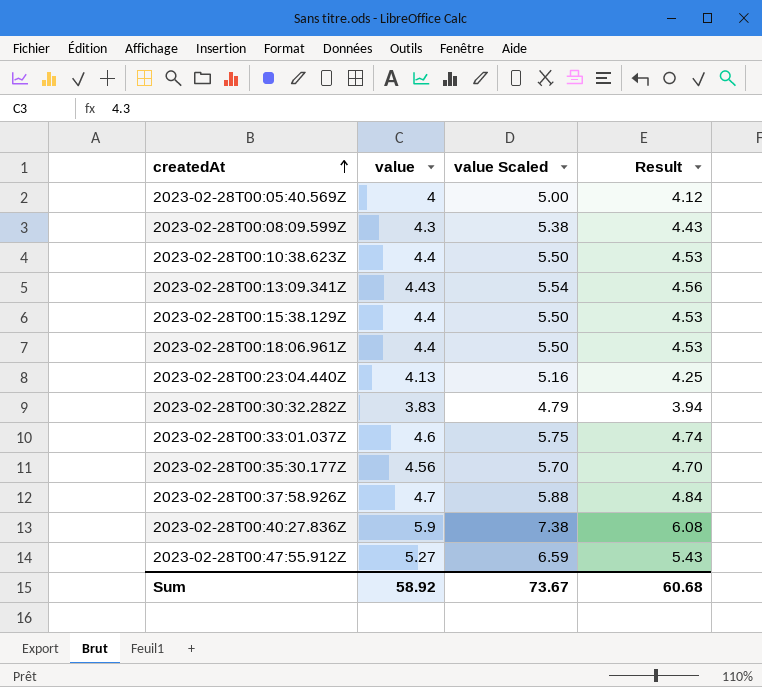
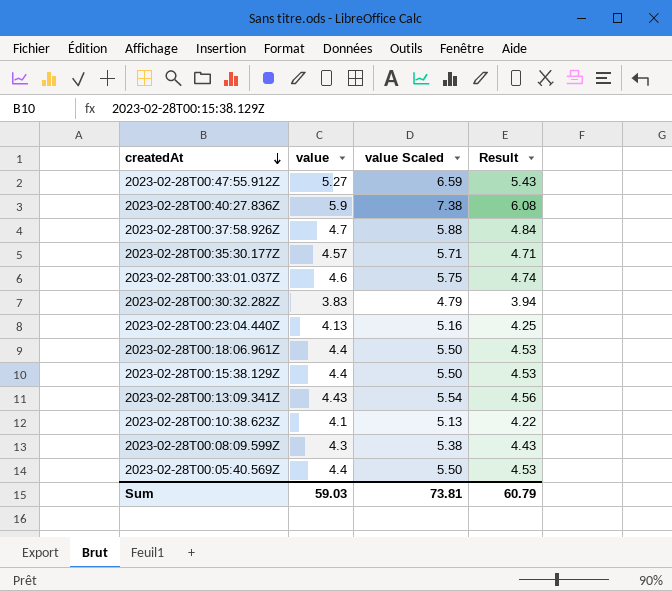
row order: createdAt ascending -> createdAt descending
2023-02-28T00:35:30.177Z | value: 4.56 -> 4.57
2023-02-28T00:35:30.177Z | value Scaled: 5.70 -> 5.71
2023-02-28T00:35:30.177Z | Result: 4.70 -> 4.71
2023-02-28T00:10:38.623Z | value: 4.4 -> 4.1
2023-02-28T00:10:38.623Z | value Scaled: 5.50 -> 5.13
2023-02-28T00:10:38.623Z | Result: 4.53 -> 4.22
2023-02-28T00:05:40.569Z | value: 4 -> 4.4
2023-02-28T00:05:40.569Z | value Scaled: 5.00 -> 5.50
2023-02-28T00:05:40.569Z | Result: 4.12 -> 4.53
Sum | value: 58.92 -> 59.03
Sum | value Scaled: 73.67 -> 73.81
Sum | Result: 60.68 -> 60.79

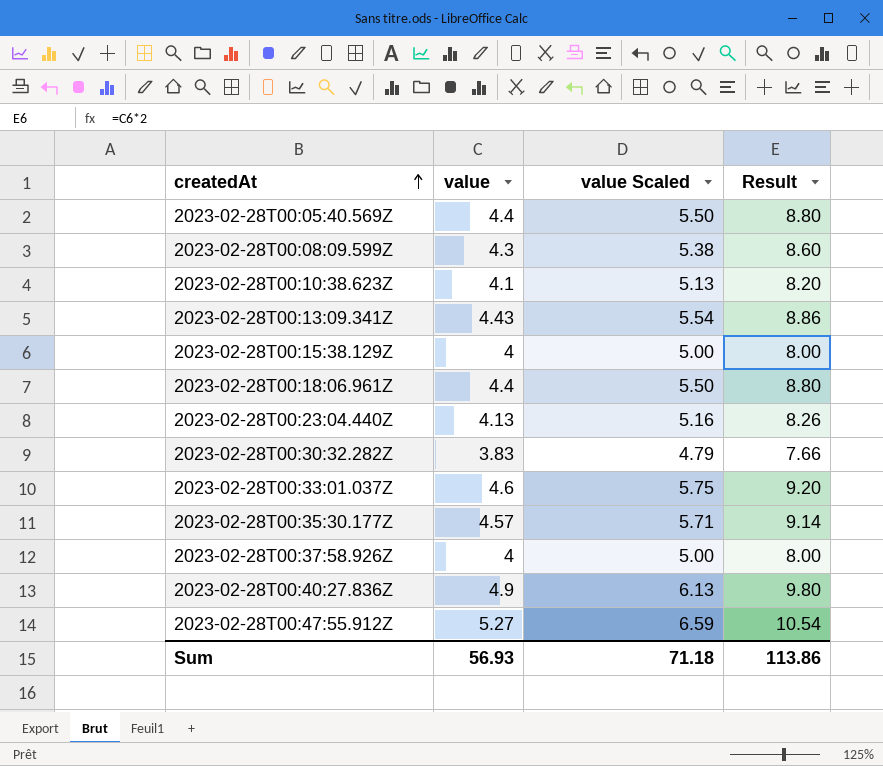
row order: createdAt descending -> createdAt ascending
column Result | formula: [value] * 1.03 -> [value] * 2
2023-02-28T00:15:38.129Z | value: 4.4 -> 4
2023-02-28T00:15:38.129Z | value Scaled: 5.50 -> 5.00
2023-02-28T00:37:58.926Z | value: 4.7 -> 4
2023-02-28T00:37:58.926Z | value Scaled: 5.88 -> 5.00
2023-02-28T00:40:27.836Z | value: 5.9 -> 4.9
2023-02-28T00:40:27.836Z | value Scaled: 7.38 -> 6.13
Sum | value: 59.03 -> 56.93
Sum | value Scaled: 73.81 -> 71.18
Sum | Result: 60.79 -> 113.86

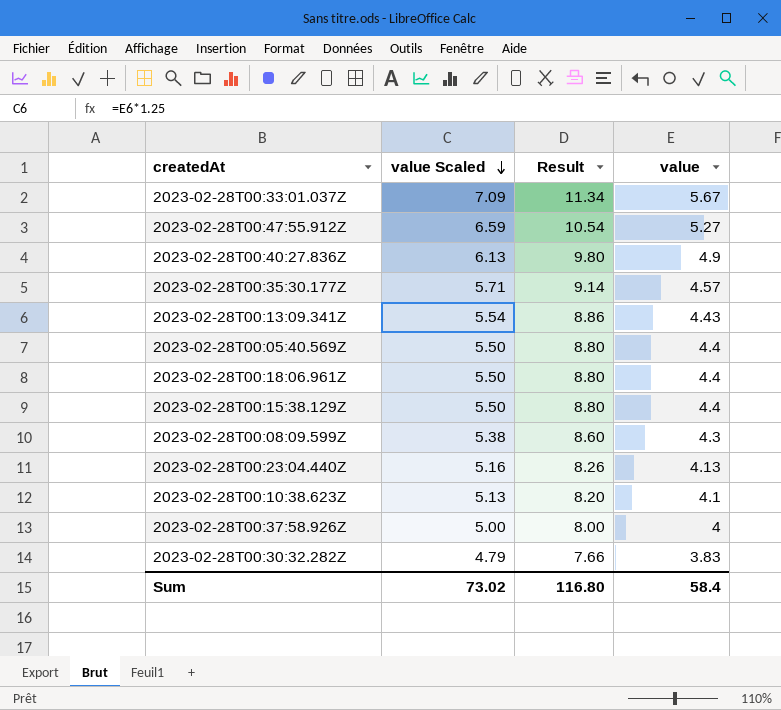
row order: createdAt ascending -> value Scaled descending
column value | position: 2 -> 4
2023-02-28T00:33:01.037Z | value Scaled: 5.75 -> 7.09
2023-02-28T00:33:01.037Z | Result: 9.20 -> 11.34
2023-02-28T00:33:01.037Z | value: 4.6 -> 5.67
2023-02-28T00:15:38.129Z | value Scaled: 5.00 -> 5.50
2023-02-28T00:15:38.129Z | Result: 8.00 -> 8.80
2023-02-28T00:15:38.129Z | value: 4 -> 4.4
Sum | value Scaled: 71.18 -> 73.02
Sum | Result: 113.86 -> 116.80
Sum | value: 56.93 -> 58.4

